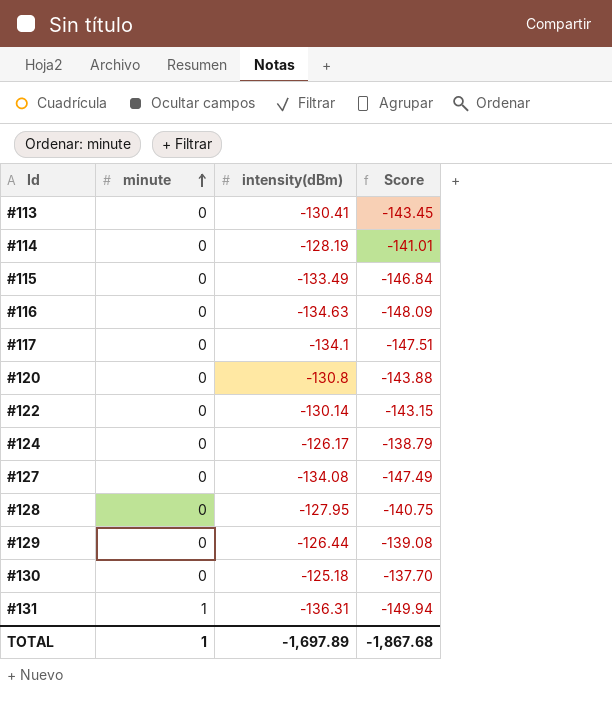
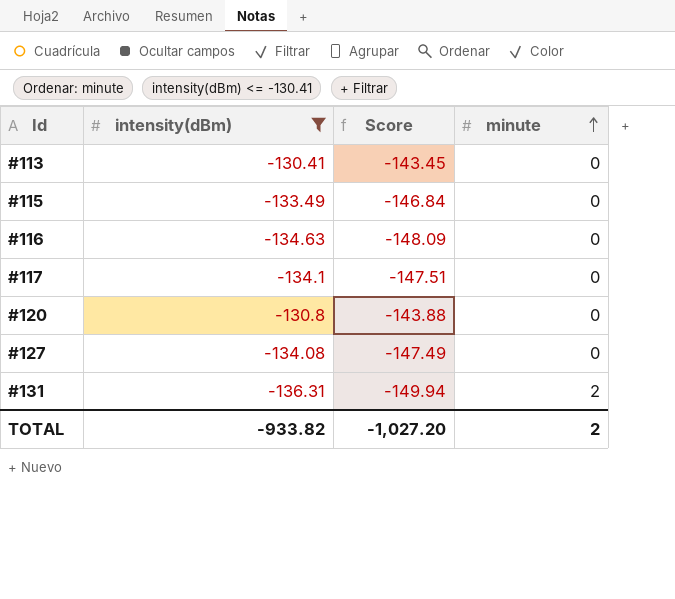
filter: none -> intensity(dBm) <= -130.41
column minute | position: 2 -> 4
#131 | minute: 1 -> 2
TOTAL | intensity(dBm): -1,697.89 -> -933.82
TOTAL | Score: -1,867.68 -> -1,027.20
TOTAL | minute: 1 -> 2

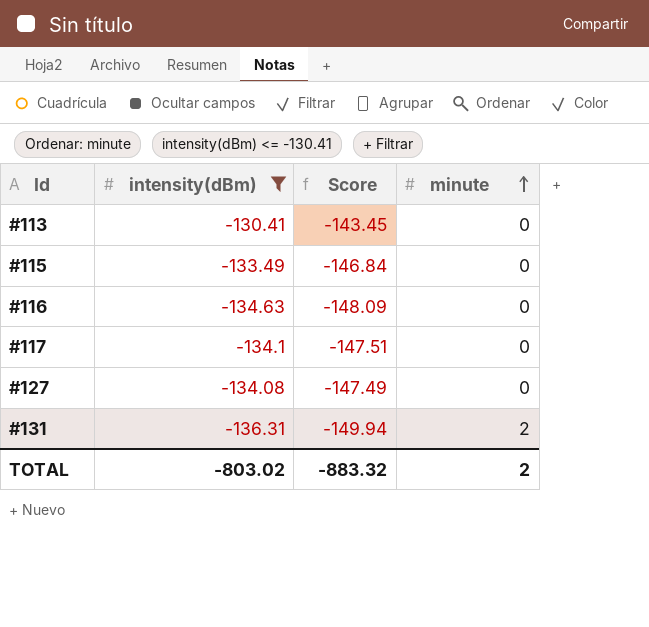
row #120: -130.8 | -143.88 | 0 -> none
TOTAL | intensity(dBm): -933.82 -> -803.02
TOTAL | Score: -1,027.20 -> -883.32

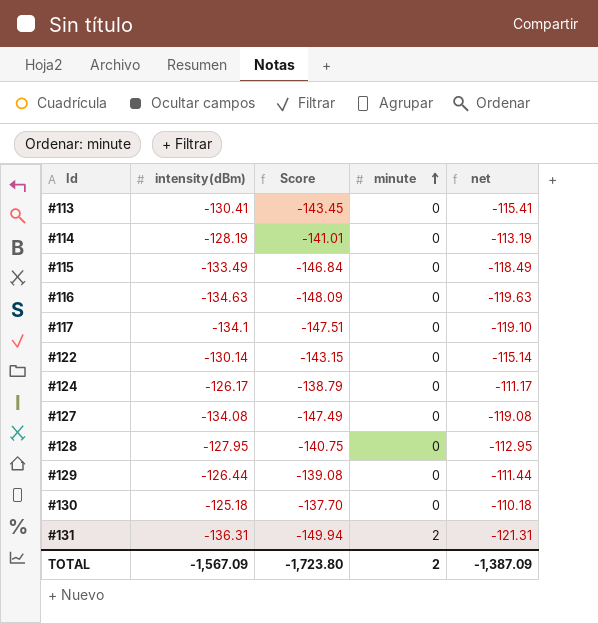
filter: intensity(dBm) <= -130.41 -> none
column net | formula: none -> [intensity(dBm)] + 15
TOTAL | intensity(dBm): -803.02 -> -1,567.09
TOTAL | Score: -883.32 -> -1,723.80

